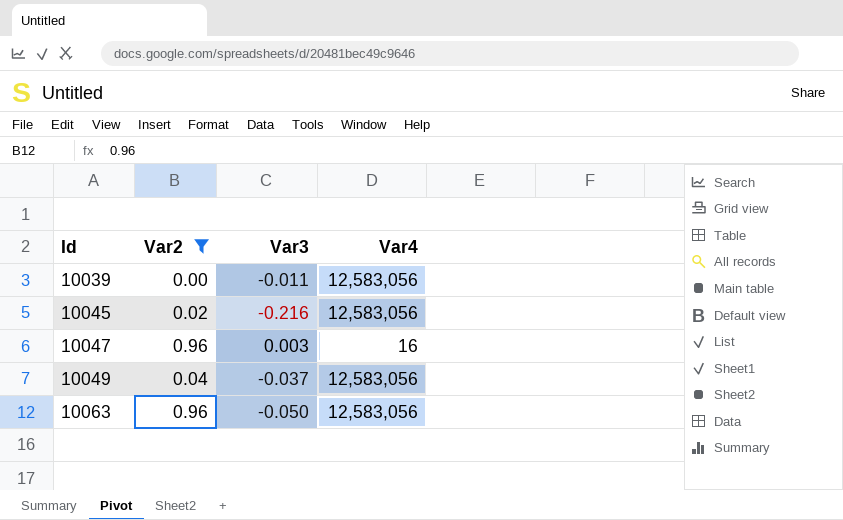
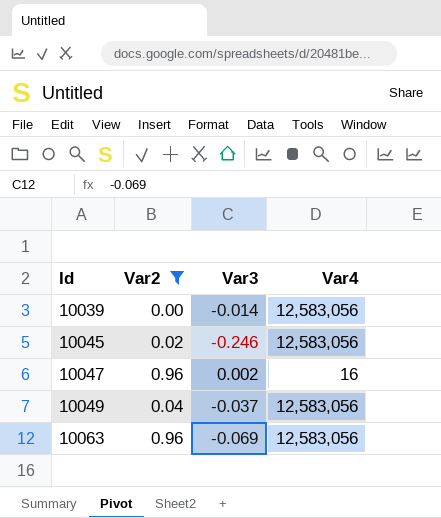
10039 | Var3: -0.011 -> -0.014
10045 | Var3: -0.216 -> -0.246
10047 | Var3: 0.003 -> 0.002
10063 | Var3: -0.050 -> -0.069

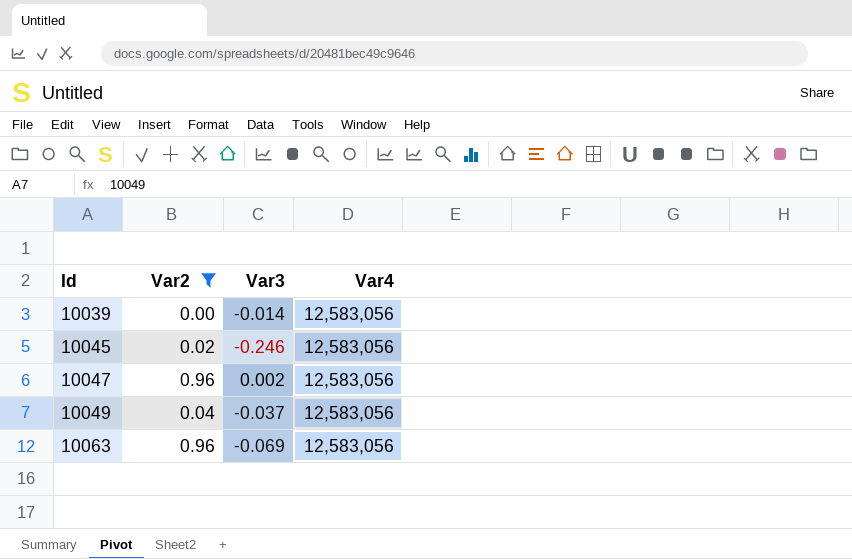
10047 | Var4: 16 -> 12,583,056

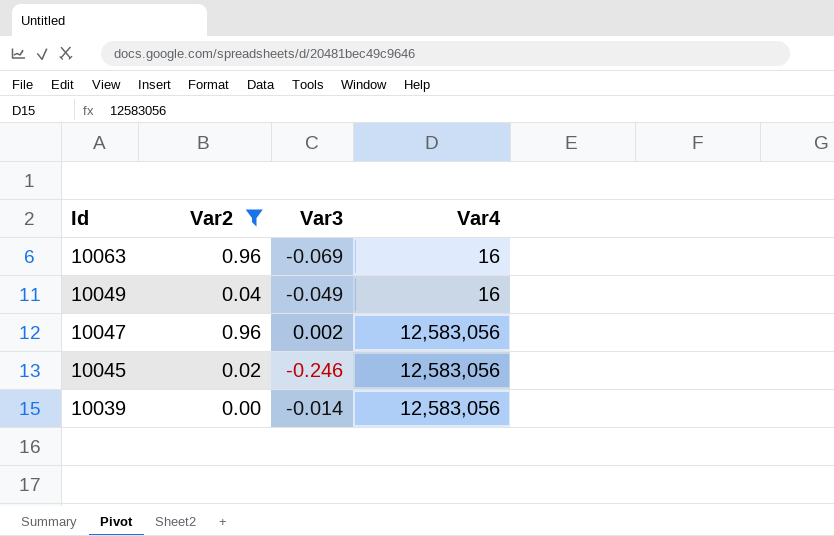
row order: Id ascending -> Id descending
10063 | Var4: 12,583,056 -> 16
10049 | Var3: -0.037 -> -0.049
10049 | Var4: 12,583,056 -> 16

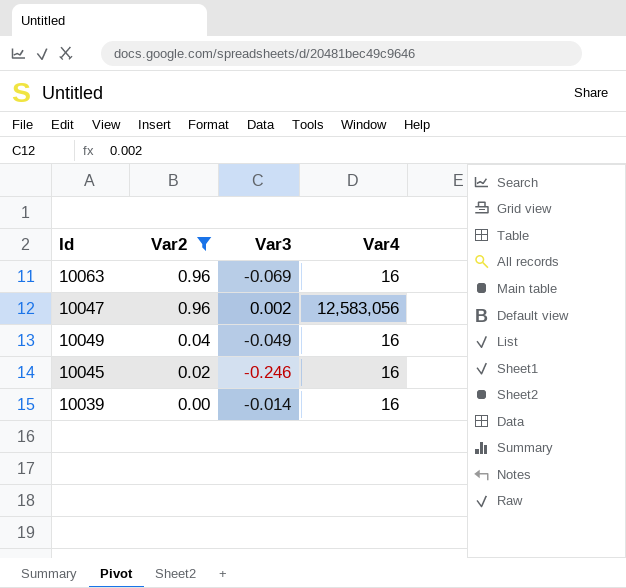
row order: Id descending -> Var2 descending
10045 | Var4: 12,583,056 -> 16
10039 | Var4: 12,583,056 -> 16

